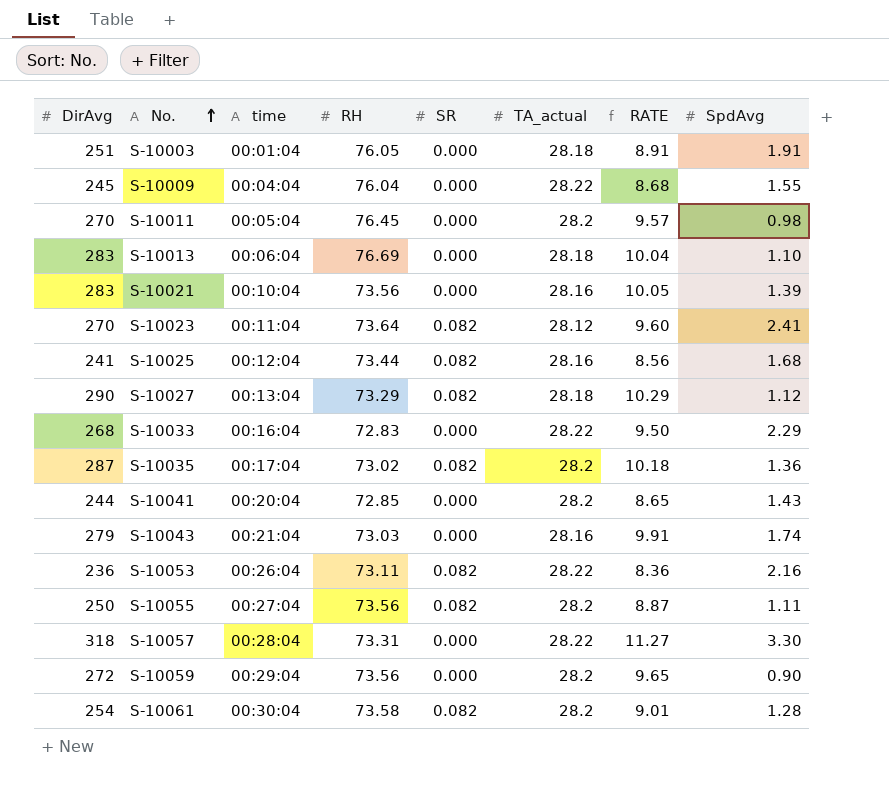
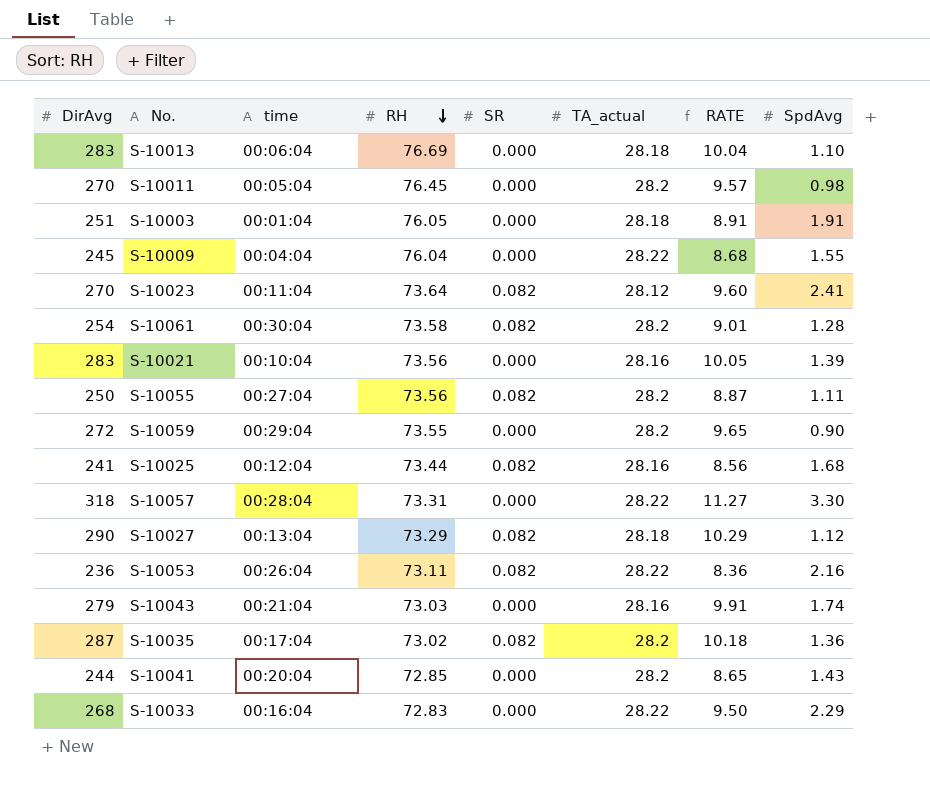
row order: No. ascending -> RH descending
S-10059 | RH: 73.56 -> 73.55

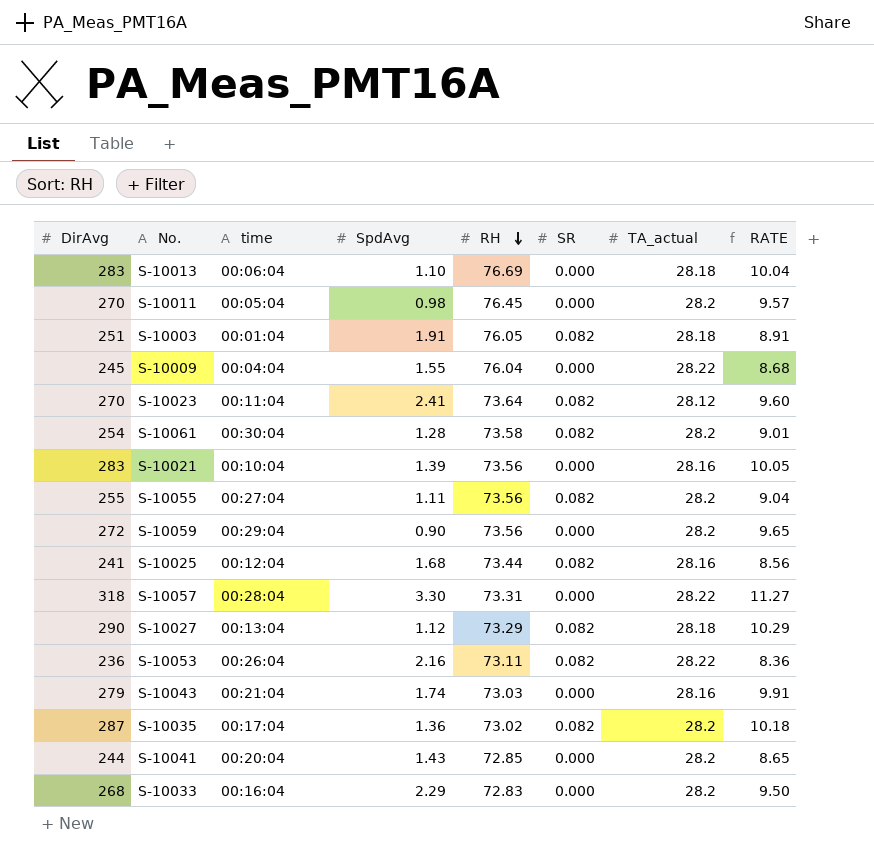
column SpdAvg | position: 8 -> 4
S-10003 | SR: 0.000 -> 0.082
S-10055 | DirAvg: 250 -> 255
S-10055 | RATE: 8.87 -> 9.04
S-10059 | RH: 73.55 -> 73.56
S-10033 | TA_actual: 28.22 -> 28.2

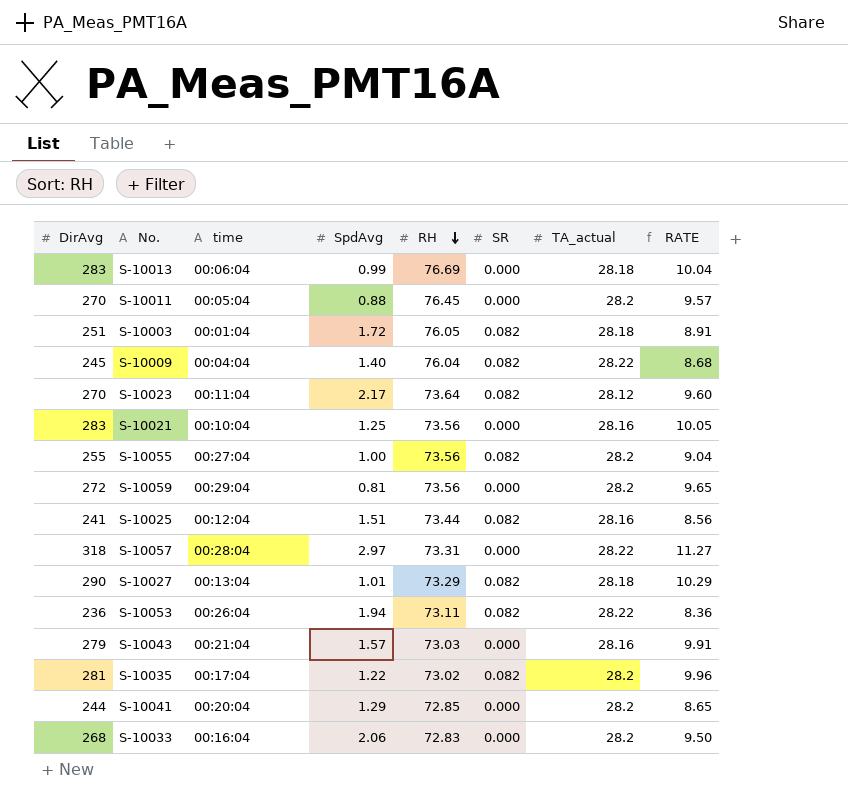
row S-10061: 254 | 00:30:04 | 1.28 | 73.58 | 0.082 | 28.2 | 9.01 -> none
S-10013 | SpdAvg: 1.10 -> 0.99
S-10011 | SpdAvg: 0.98 -> 0.88
S-10003 | SpdAvg: 1.91 -> 1.72
S-10009 | SpdAvg: 1.55 -> 1.40
S-10009 | SR: 0.000 -> 0.082
S-10023 | SpdAvg: 2.41 -> 2.17
S-10021 | SpdAvg: 1.39 -> 1.25
S-10055 | SpdAvg: 1.11 -> 1.00
S-10059 | SpdAvg: 0.90 -> 0.81
S-10025 | SpdAvg: 1.68 -> 1.51
S-10057 | SpdAvg: 3.30 -> 2.97
S-10027 | SpdAvg: 1.12 -> 1.01
S-10053 | SpdAvg: 2.16 -> 1.94
S-10043 | SpdAvg: 1.74 -> 1.57
S-10035 | DirAvg: 287 -> 281
S-10035 | SpdAvg: 1.36 -> 1.22
S-10035 | RATE: 10.18 -> 9.96
S-10041 | SpdAvg: 1.43 -> 1.29
S-10033 | SpdAvg: 2.29 -> 2.06

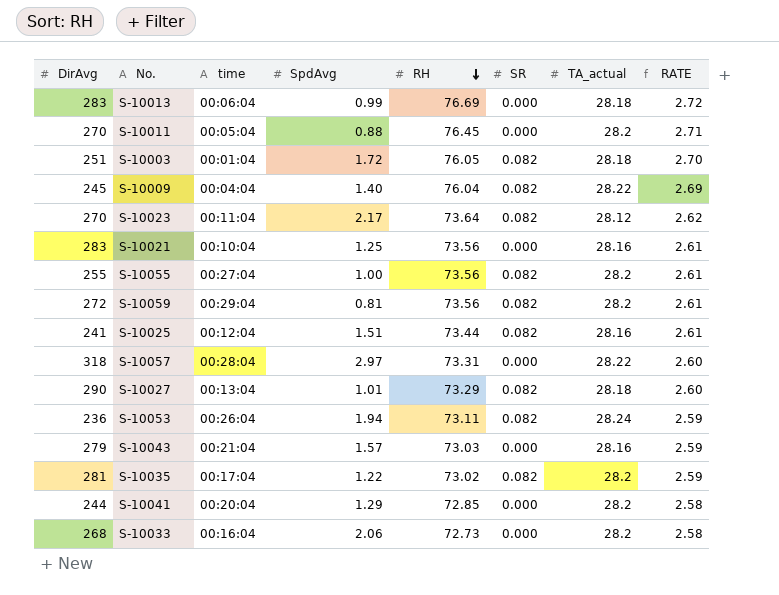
column RATE | formula: [DirAvg] / [TA_actual] -> [RH] / [TA_actual]
S-10059 | SR: 0.000 -> 0.082
S-10053 | TA_actual: 28.22 -> 28.24
S-10033 | RH: 72.83 -> 72.73

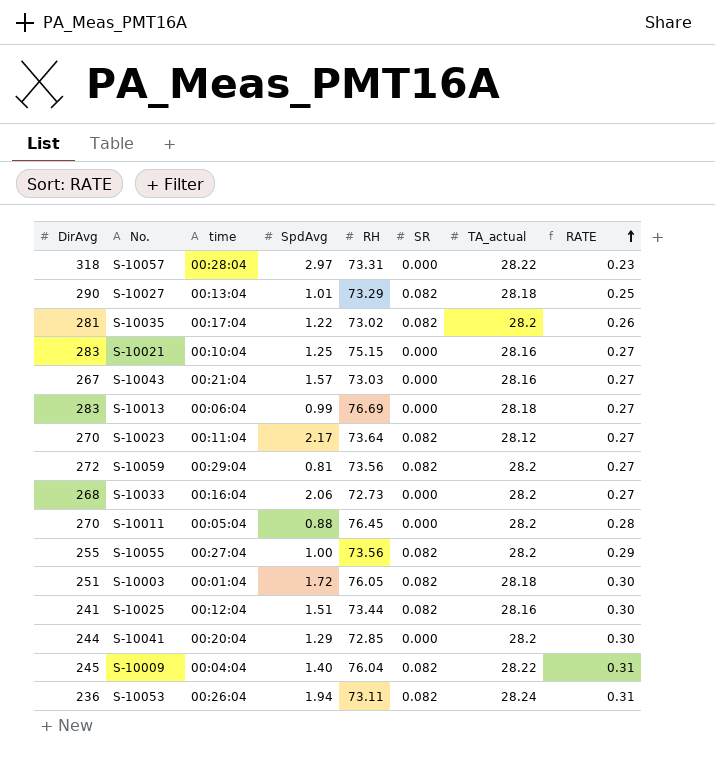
row order: RH descending -> RATE ascending
column RATE | formula: [RH] / [TA_actual] -> [RH] / [DirAvg]
S-10021 | RH: 73.56 -> 75.15
S-10043 | DirAvg: 279 -> 267

